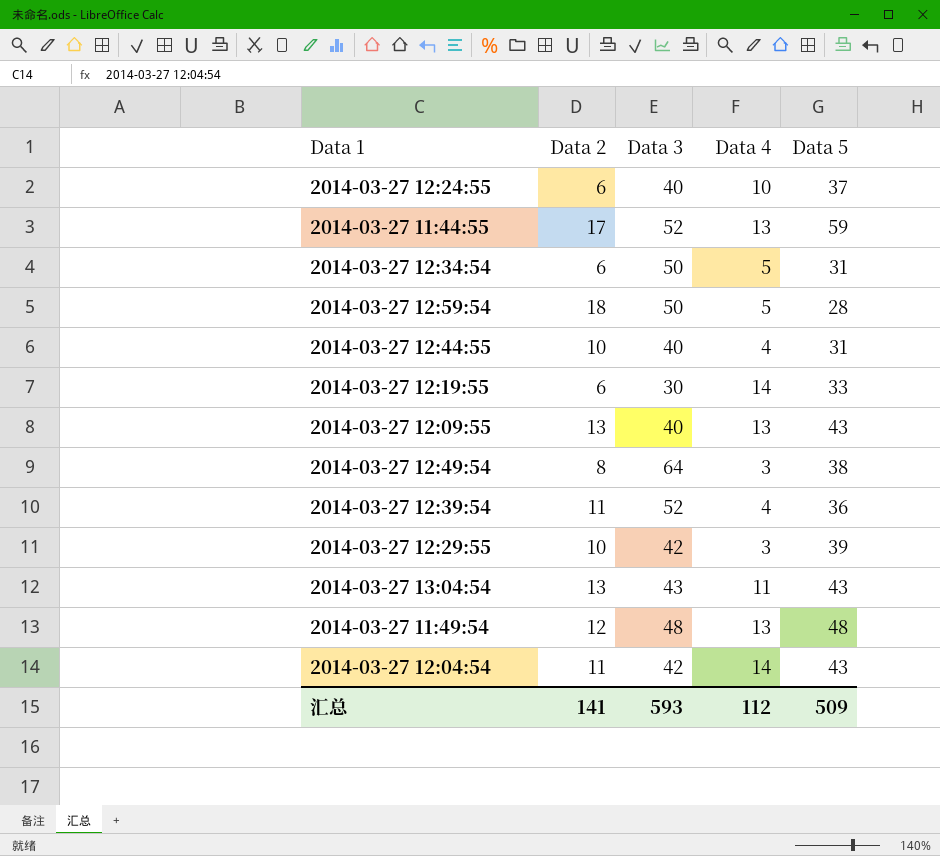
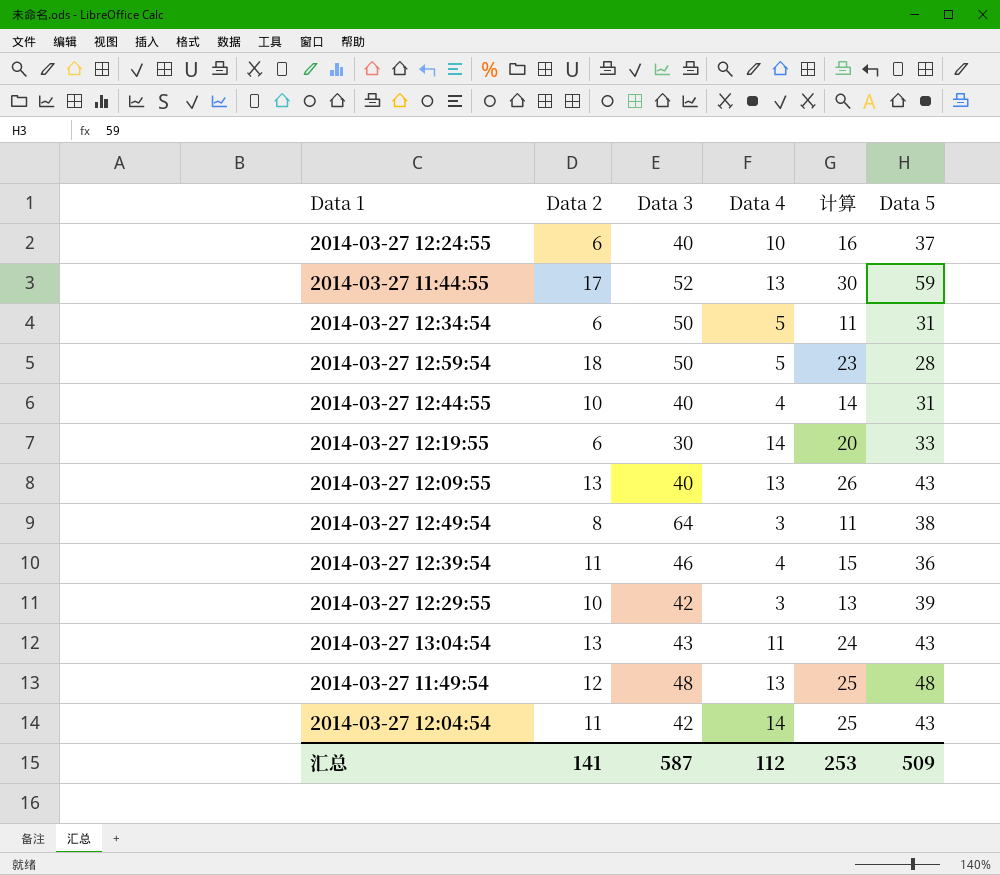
column 计算 | formula: none -> [Data 2] + [Data 4]
2014-03-27 12:39:54 | Data 3: 52 -> 46
汇总 | Data 3: 593 -> 587

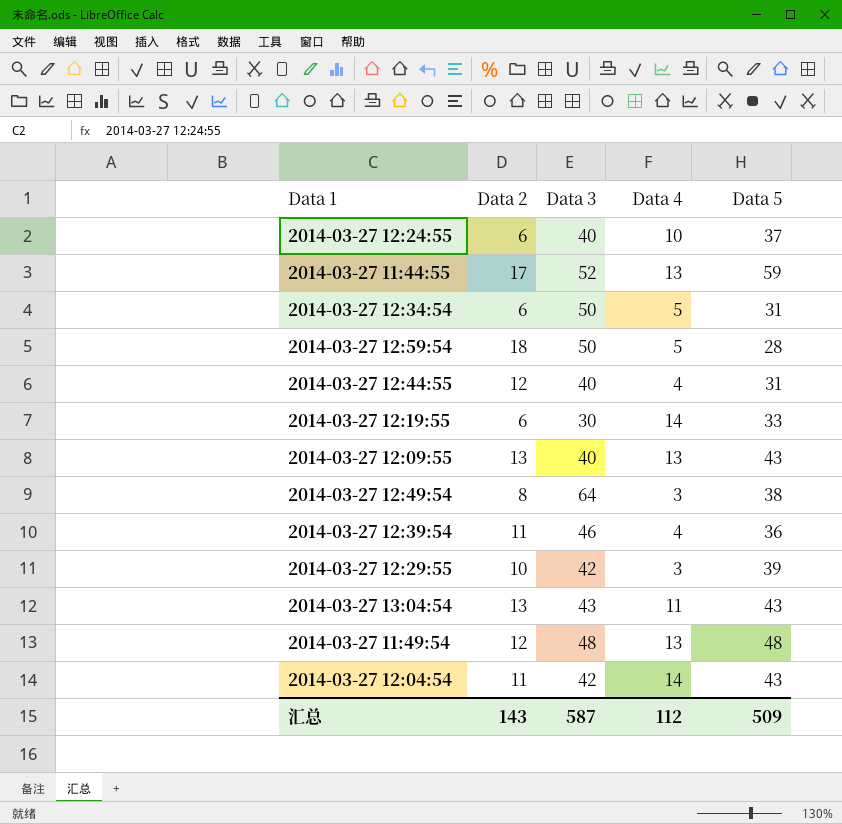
column 计算 | formula: [Data 2] + [Data 4] -> none
2014-03-27 12:44:55 | Data 2: 10 -> 12
汇总 | Data 2: 141 -> 143

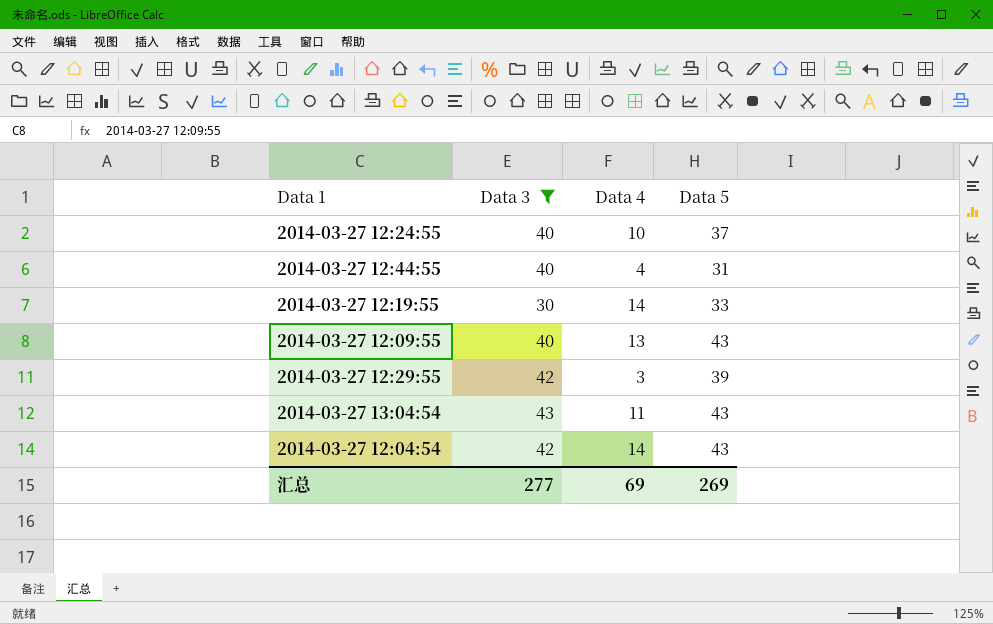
filter: none -> Data 3 <= 43
column Data 2 | position: 2 -> none
汇总 | Data 3: 587 -> 277
汇总 | Data 4: 112 -> 69
汇总 | Data 5: 509 -> 269

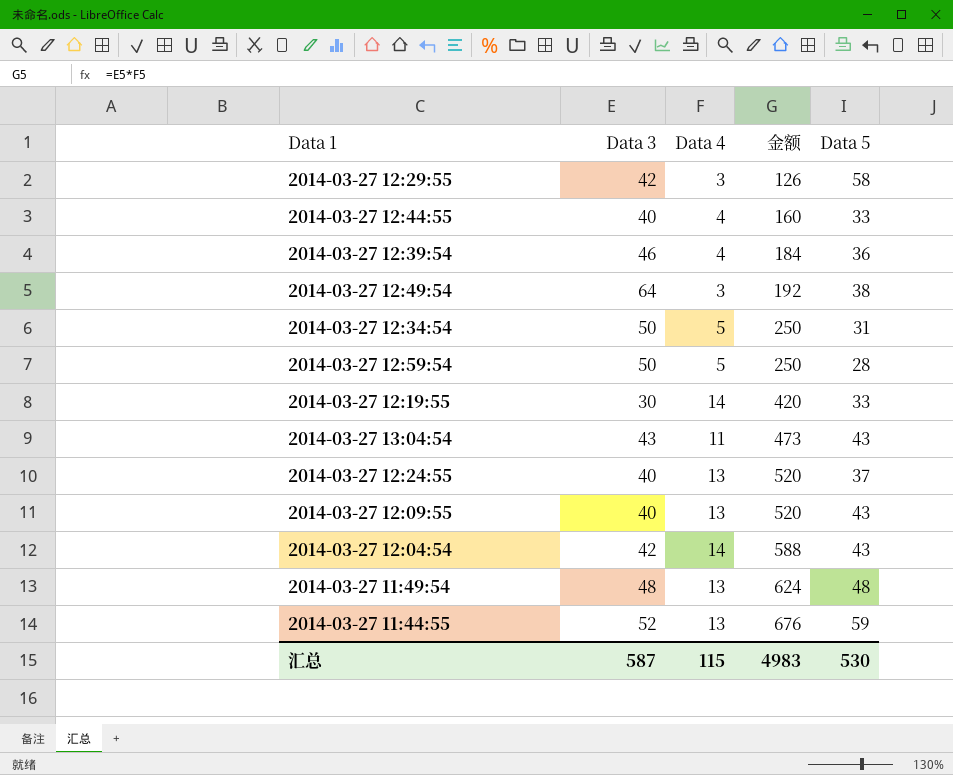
filter: Data 3 <= 43 -> none
row order: none -> 金额 ascending
column 金额 | formula: none -> [Data 3] * [Data 4]
2014-03-27 12:29:55 | Data 5: 39 -> 58
2014-03-27 12:44:55 | Data 5: 31 -> 33
2014-03-27 12:24:55 | Data 4: 10 -> 13
汇总 | Data 3: 277 -> 587
汇总 | Data 4: 69 -> 115
汇总 | Data 5: 269 -> 530

